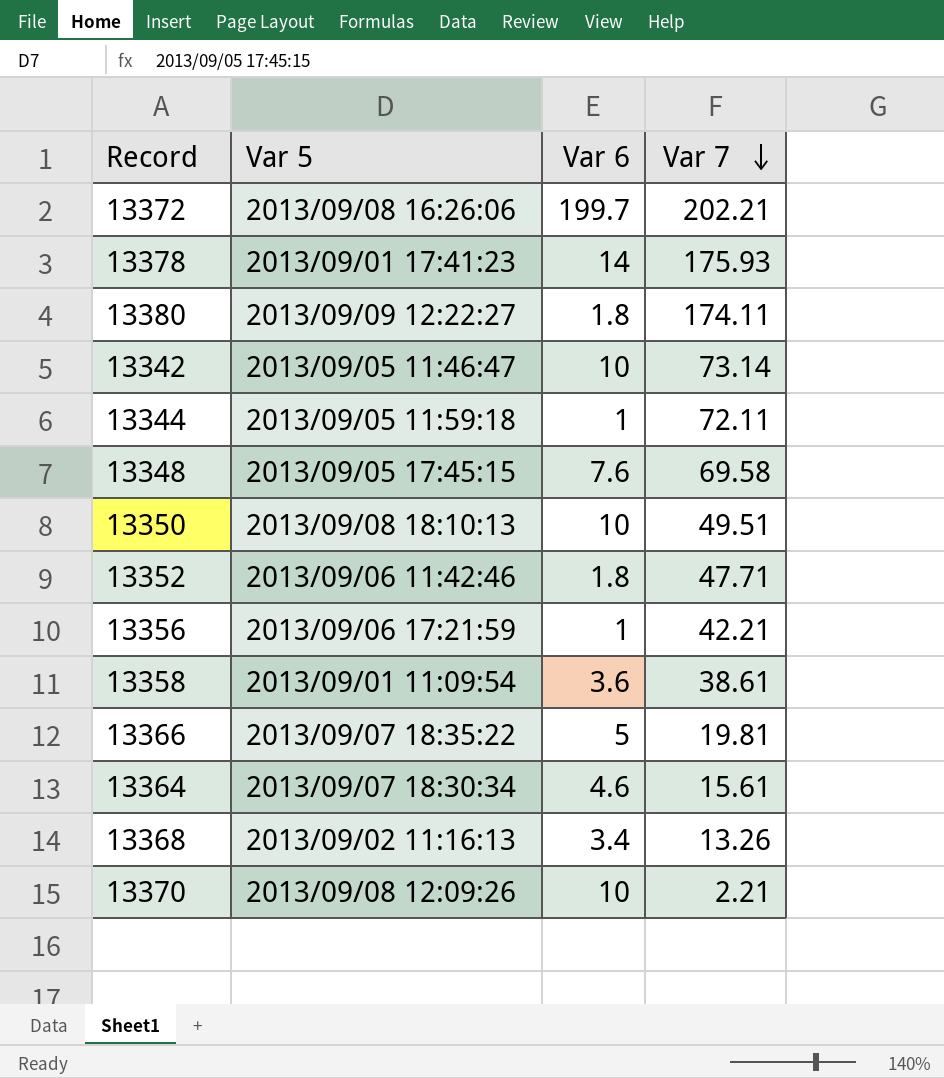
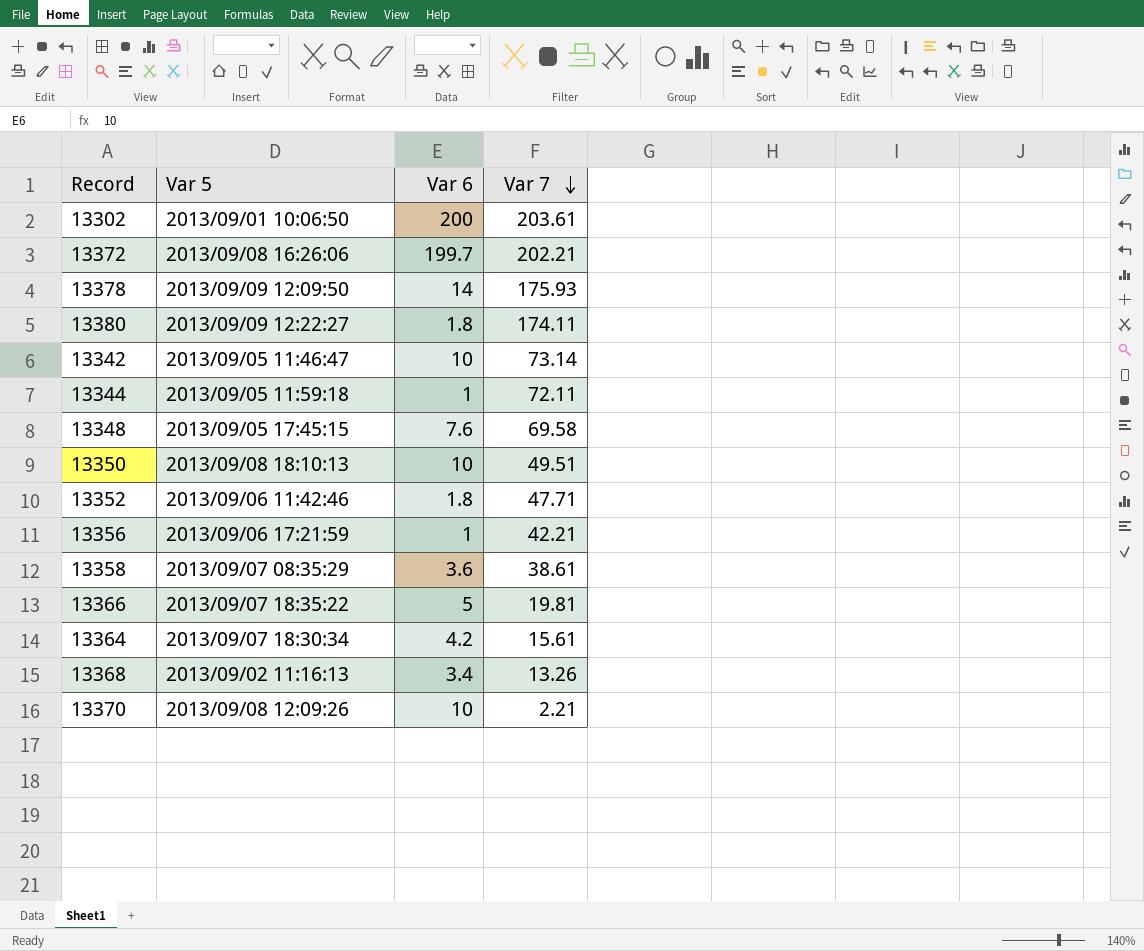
row 13302: none -> 2013/09/01 10:06:50 | 200 | 203.61
13378 | Var 5: 2013/09/01 17:41:23 -> 2013/09/09 12:09:50
13358 | Var 5: 2013/09/01 11:09:54 -> 2013/09/07 08:35:29
13364 | Var 6: 4.6 -> 4.2

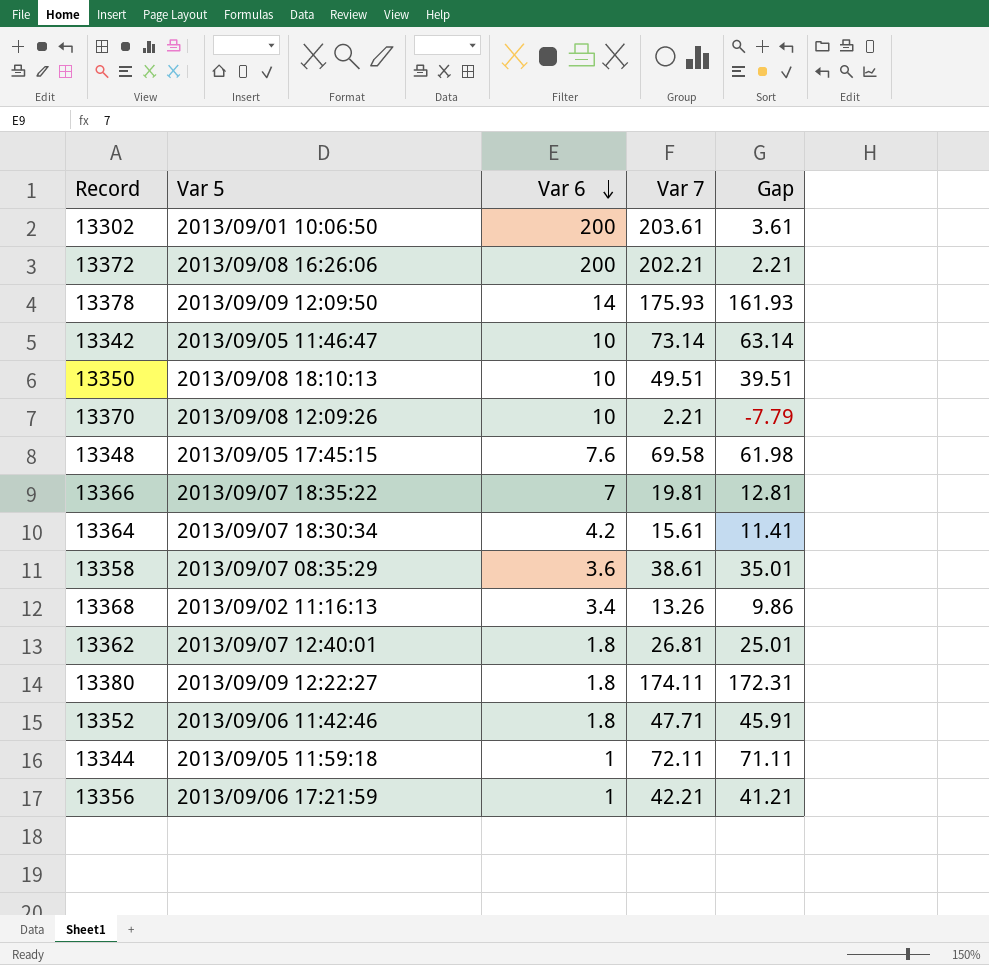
row order: Var 7 descending -> Var 6 descending
column Gap | formula: none -> [Var 7] - [Var 6]
13372 | Var 6: 199.7 -> 200
13366 | Var 6: 5 -> 7
row 13362: none -> 2013/09/07 12:40:01 | 1.8 | 26.81 | 25.01

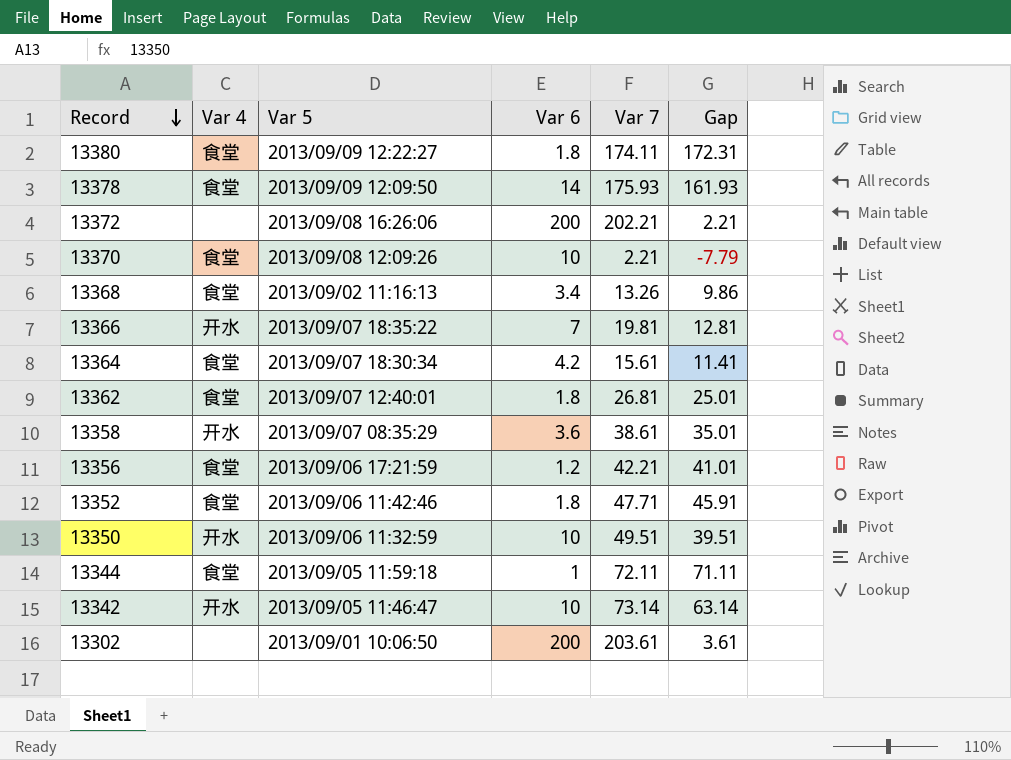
row order: Var 6 descending -> Record descending
column Var 4 | position: none -> 2
row 13348: 2013/09/05 17:45:15 | 7.6 | 69.58 | 61.98 -> none
13356 | Var 6: 1 -> 1.2
13356 | Gap: 41.21 -> 41.01
13350 | Var 5: 2013/09/08 18:10:13 -> 2013/09/06 11:32:59

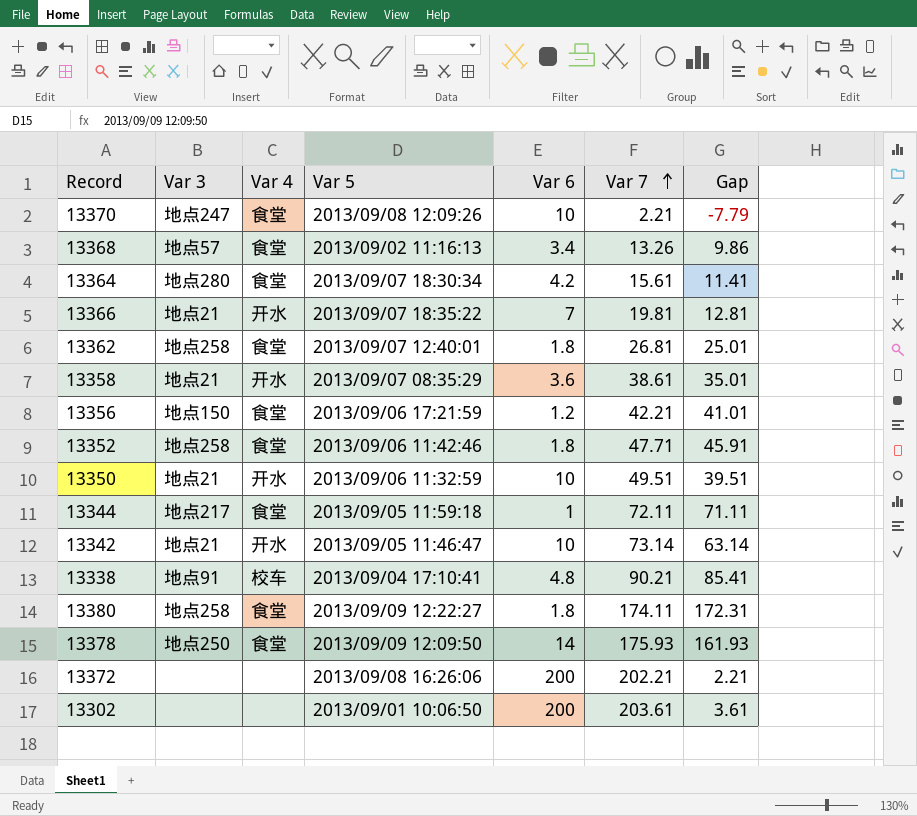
row order: Record descending -> Var 7 ascending
column Var 3 | position: none -> 2
row 13338: none -> 地点91 | 校车 | 2013/09/04 17:10:41 | 4.8 | 90.21 | 85.41

